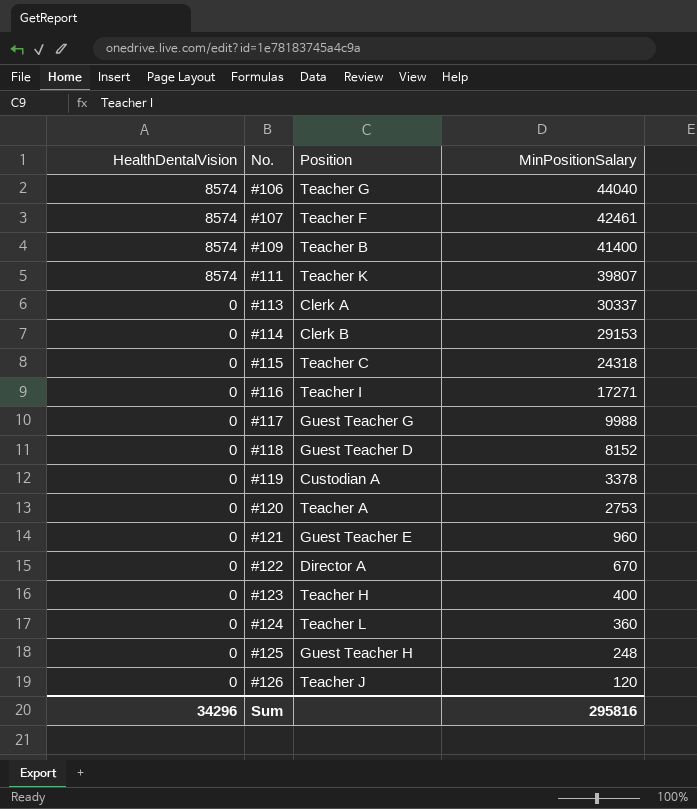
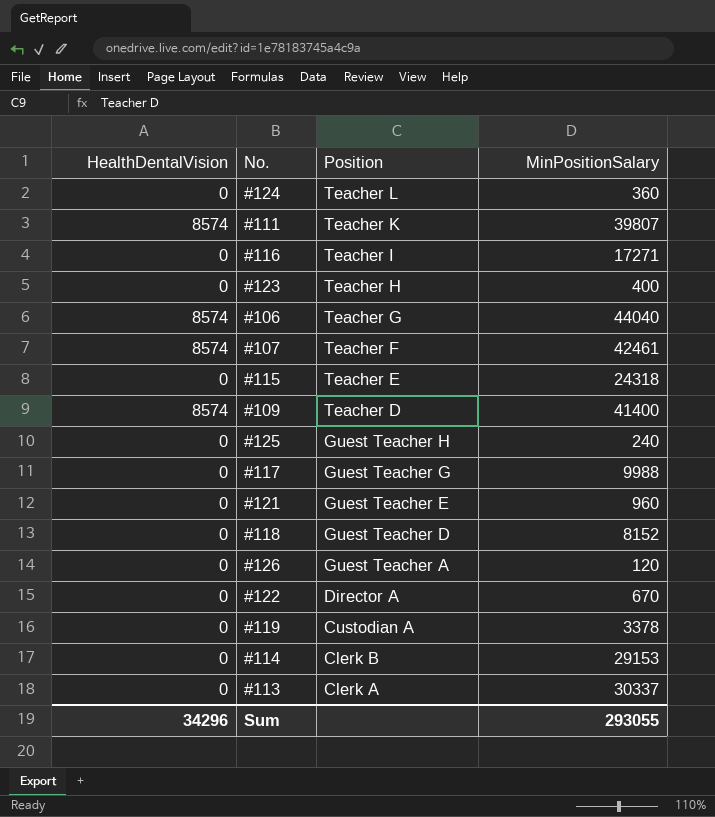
row order: HealthDentalVision descending -> Position descending
row #120: 0 | Teacher A | 2753 -> none
#115 | Position: Teacher C -> Teacher E
#109 | Position: Teacher B -> Teacher D
#125 | MinPositionSalary: 248 -> 240
#126 | Position: Teacher J -> Guest Teacher A
Sum | MinPositionSalary: 295816 -> 293055

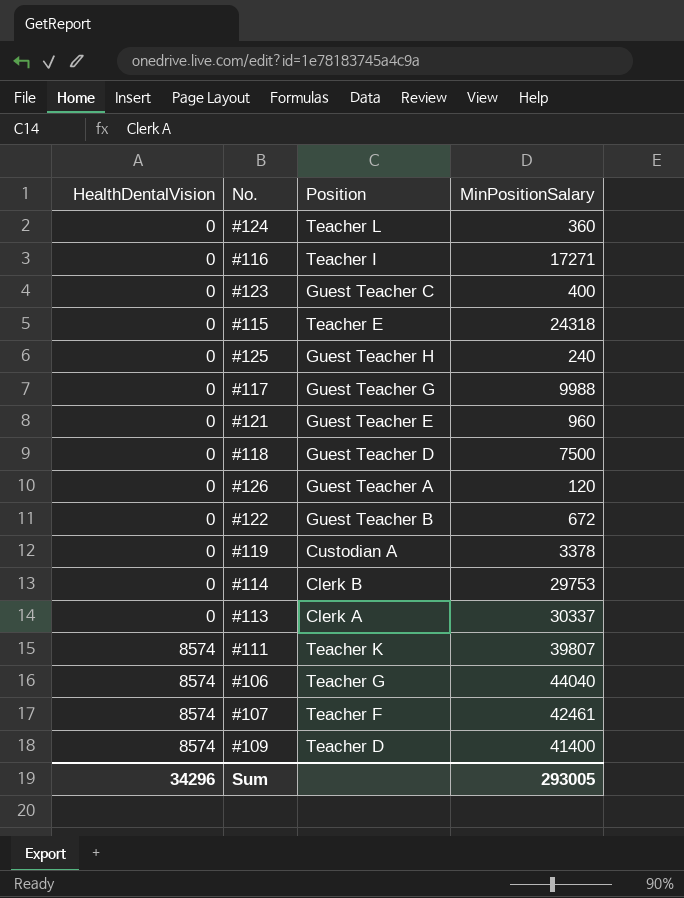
row order: Position descending -> HealthDentalVision ascending
#123 | Position: Teacher H -> Guest Teacher C
#118 | MinPositionSalary: 8152 -> 7500
#122 | Position: Director A -> Guest Teacher B
#122 | MinPositionSalary: 670 -> 672
#114 | MinPositionSalary: 29153 -> 29753
Sum | MinPositionSalary: 293055 -> 293005

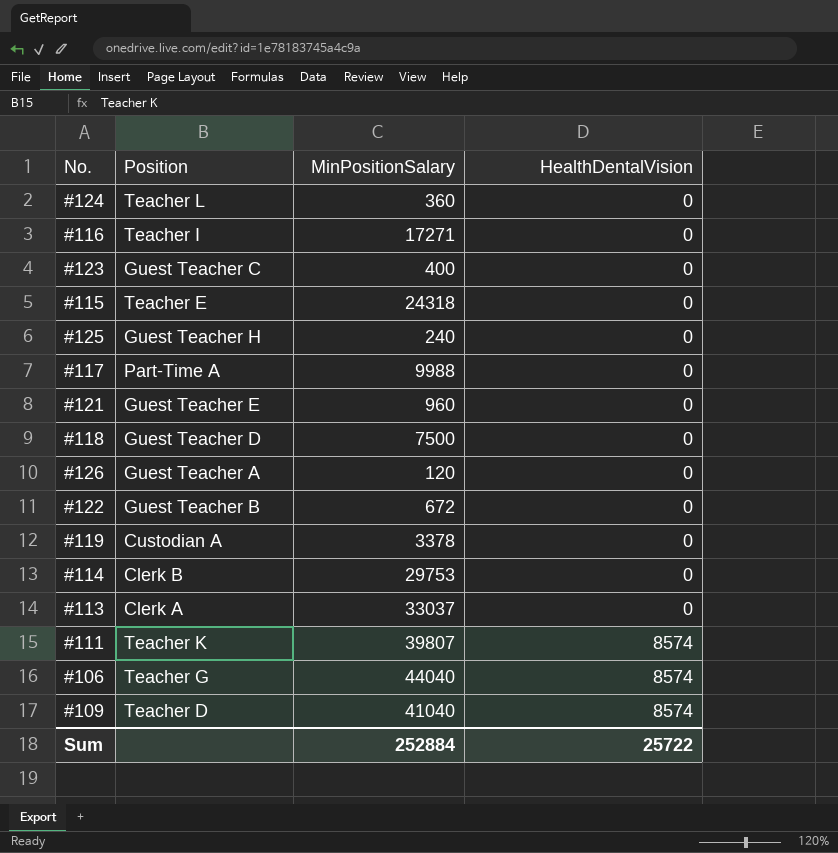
column HealthDentalVision | position: 1 -> 4
row #107: 8574 | Teacher F | 42461 -> none
#117 | Position: Guest Teacher G -> Part-Time A
#113 | MinPositionSalary: 30337 -> 33037
#109 | MinPositionSalary: 41400 -> 41040
Sum | MinPositionSalary: 293005 -> 252884
Sum | HealthDentalVision: 34296 -> 25722

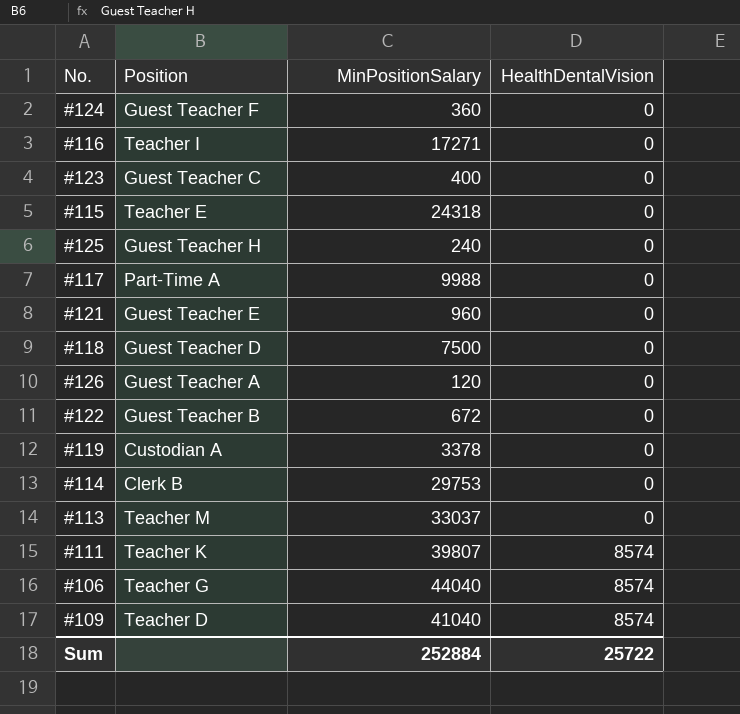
#124 | Position: Teacher L -> Guest Teacher F
#113 | Position: Clerk A -> Teacher M

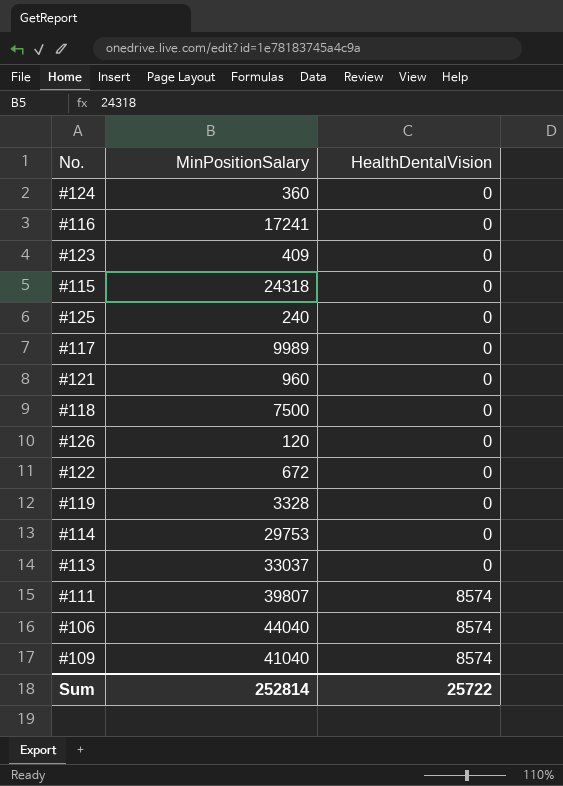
column Position | position: 2 -> none
#116 | MinPositionSalary: 17271 -> 17241
#123 | MinPositionSalary: 400 -> 409
#117 | MinPositionSalary: 9988 -> 9989
#119 | MinPositionSalary: 3378 -> 3328
Sum | MinPositionSalary: 252884 -> 252814

